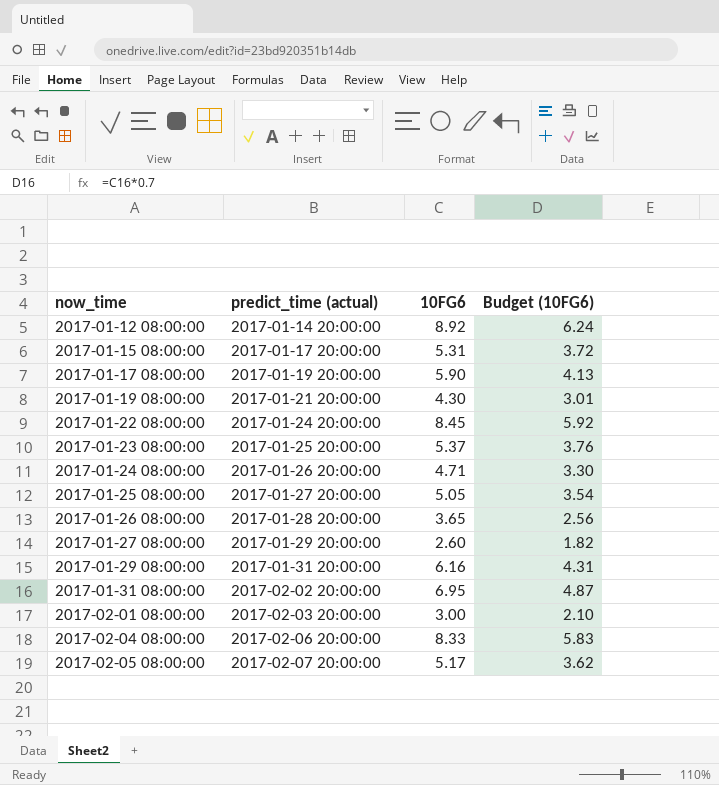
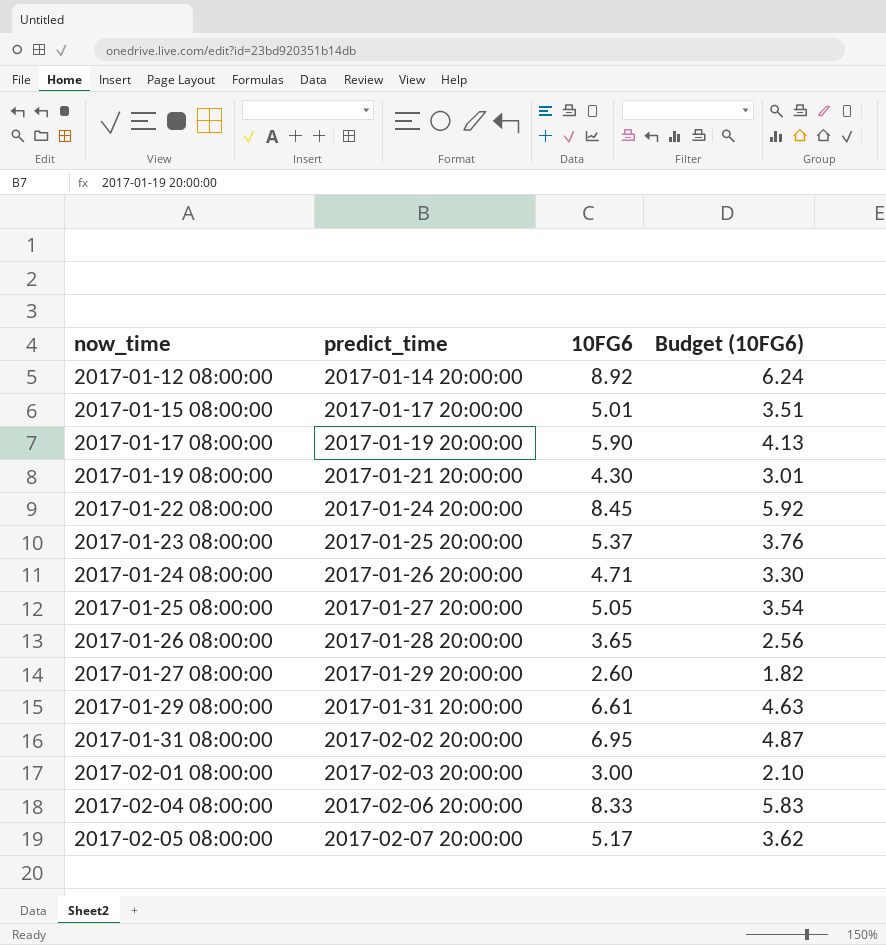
column name: predict_time (actual) -> predict_time
2017-01-15 08:00:00 | 10FG6: 5.31 -> 5.01
2017-01-15 08:00:00 | Budget (10FG6): 3.72 -> 3.51
2017-01-29 08:00:00 | 10FG6: 6.16 -> 6.61
2017-01-29 08:00:00 | Budget (10FG6): 4.31 -> 4.63

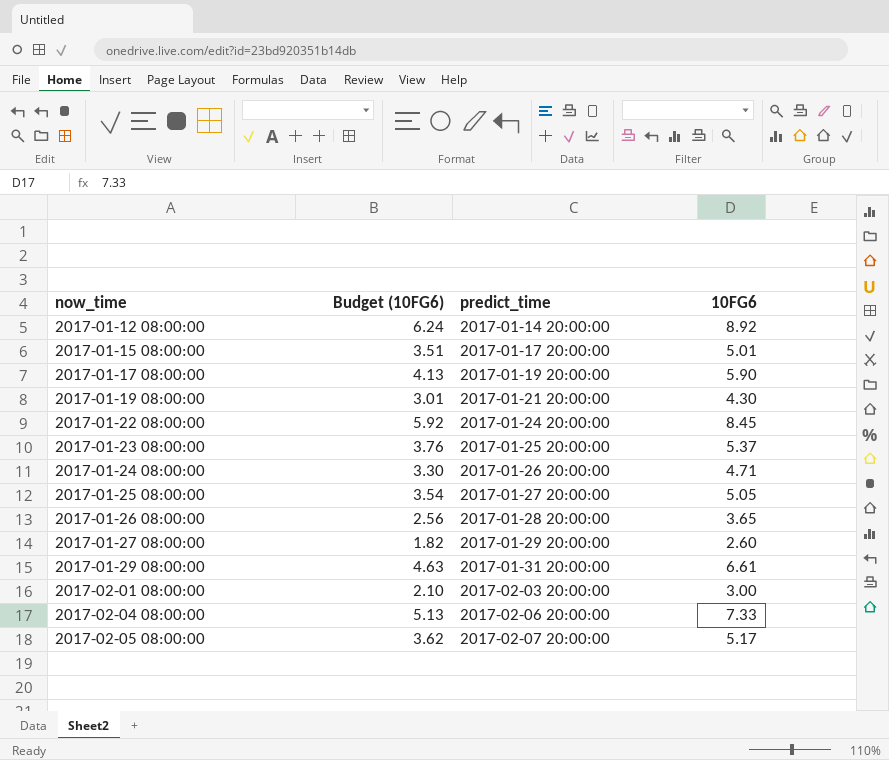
column Budget (10FG6) | position: 4 -> 2
row 2017-01-31 08:00:00: 2017-02-02 20:00:00 | 6.95 | 4.87 -> none
2017-02-04 08:00:00 | Budget (10FG6): 5.83 -> 5.13
2017-02-04 08:00:00 | 10FG6: 8.33 -> 7.33

